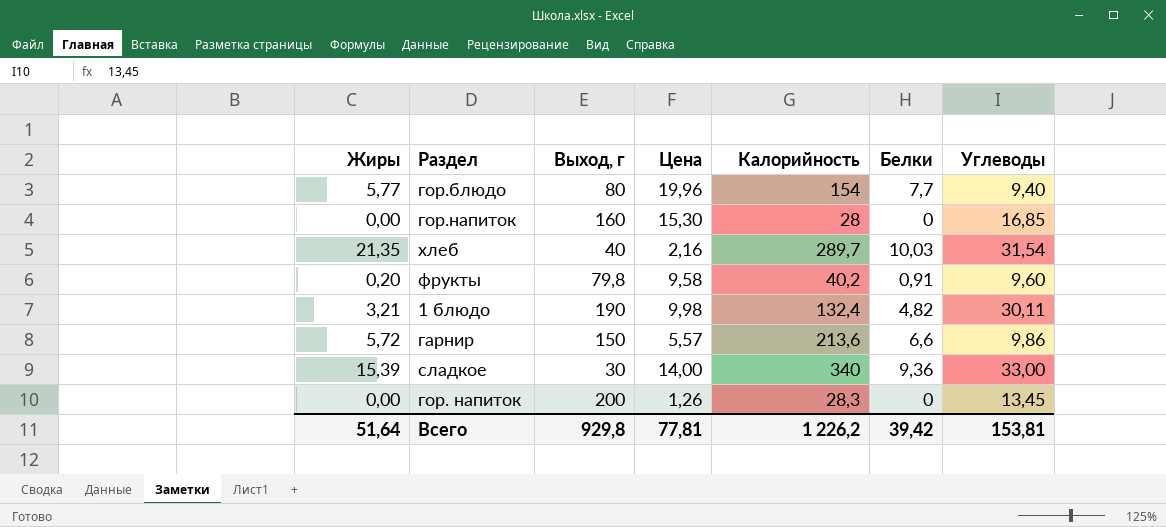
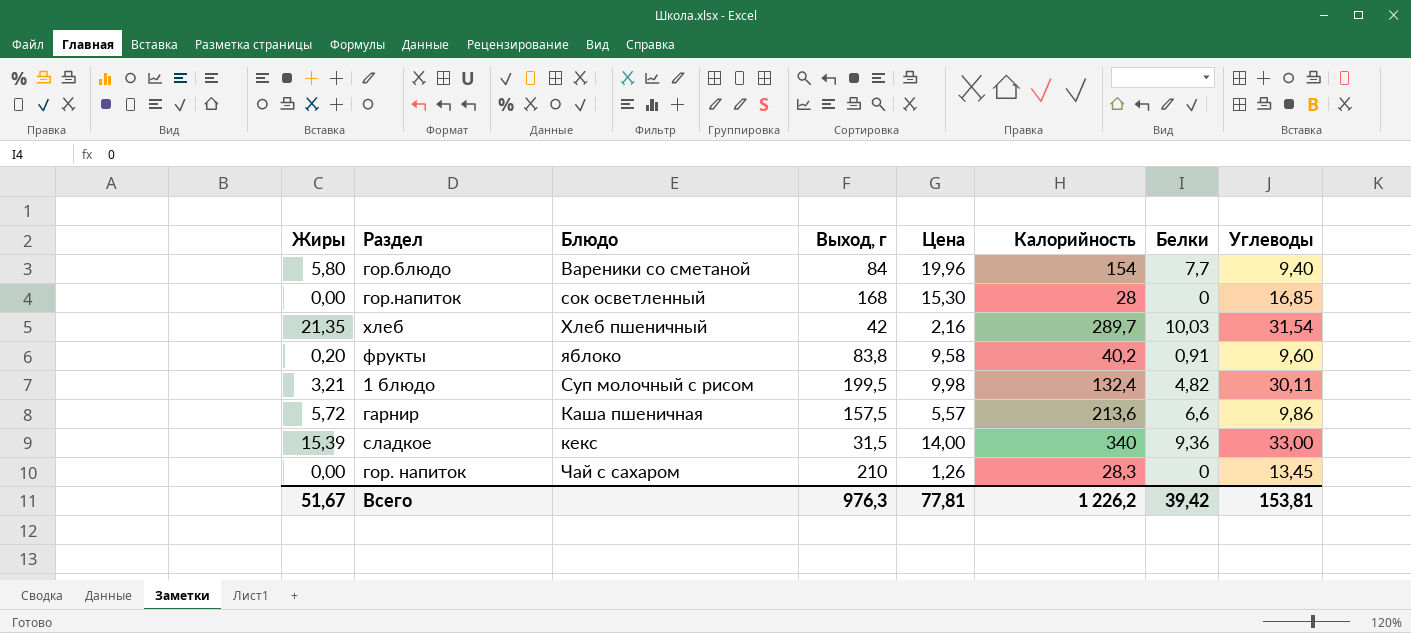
column Блюдо | position: none -> 3
гор.блюдо | Жиры: 5,77 -> 5,80
гор.блюдо | Выход, г: 80 -> 84
гор.напиток | Выход, г: 160 -> 168
хлеб | Выход, г: 40 -> 42
фрукты | Выход, г: 79,8 -> 83,8
1 блюдо | Выход, г: 190 -> 199,5
гарнир | Выход, г: 150 -> 157,5
сладкое | Выход, г: 30 -> 31,5
гор. напиток | Выход, г: 200 -> 210
Всего | Жиры: 51,64 -> 51,67
Всего | Выход, г: 929,8 -> 976,3

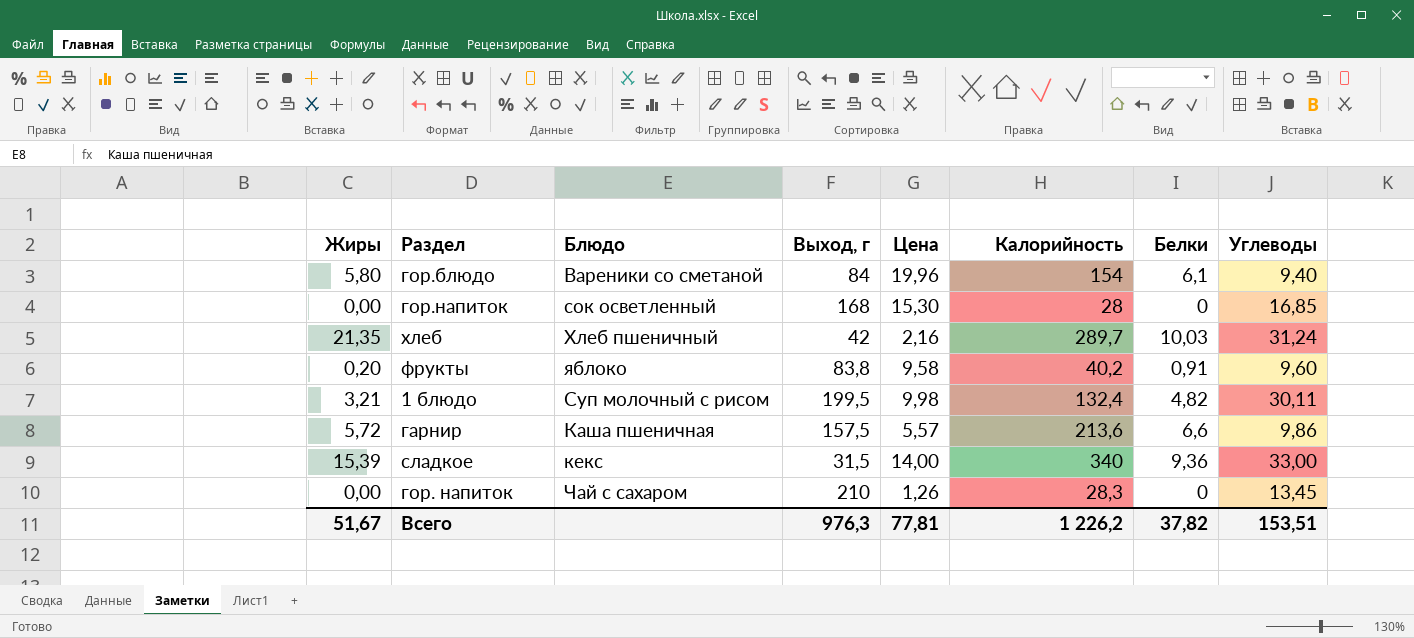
гор.блюдо | Белки: 7,7 -> 6,1
хлеб | Углеводы: 31,54 -> 31,24
Всего | Белки: 39,42 -> 37,82
Всего | Углеводы: 153,81 -> 153,51

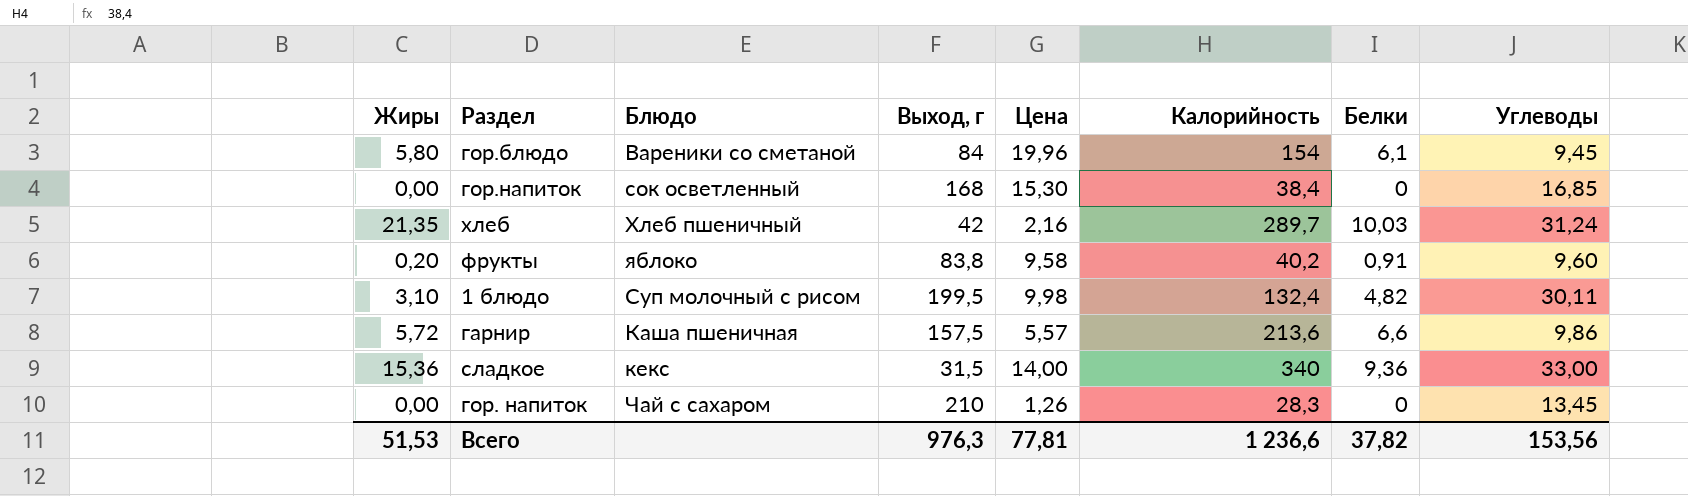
гор.блюдо | Углеводы: 9,40 -> 9,45
гор.напиток | Калорийность: 28 -> 38,4
1 блюдо | Жиры: 3,21 -> 3,10
сладкое | Жиры: 15,39 -> 15,36
Всего | Жиры: 51,67 -> 51,53
Всего | Калорийность: 1 226,2 -> 1 236,6
Всего | Углеводы: 153,51 -> 153,56

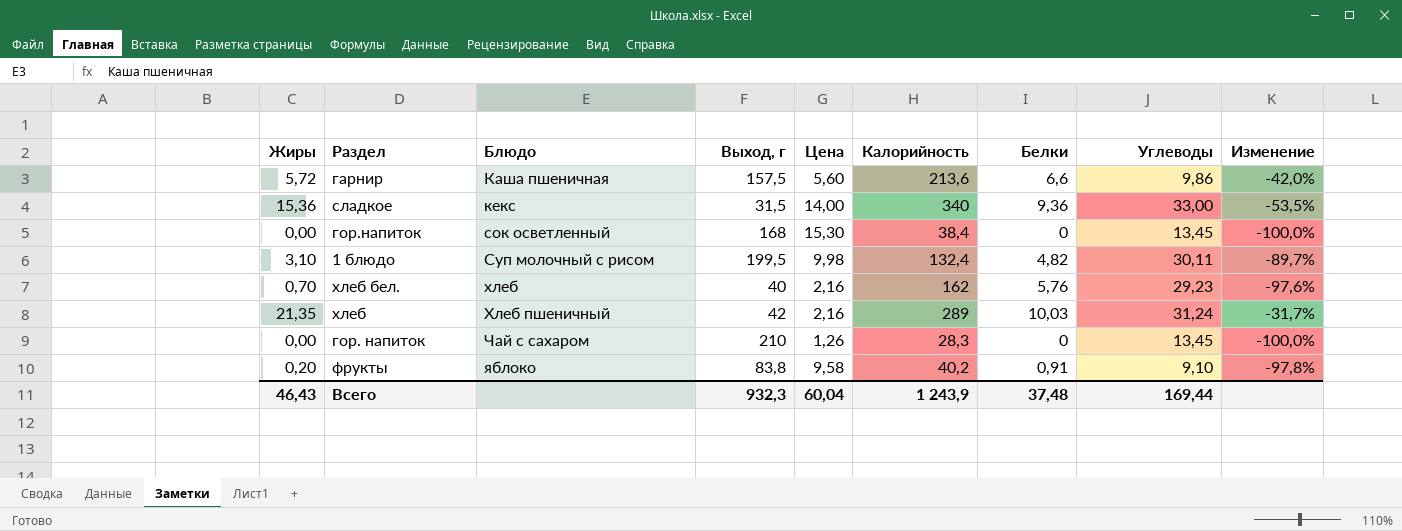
row order: none -> Блюдо ascending
column Изменение | formula: none -> ([Жиры] - [Углеводы]) / [Углеводы]
row гор.блюдо: 5,80 | Вареники со сметаной | 84 | 19,96 | 154 | 6,1 | 9,45 -> none
гарнир | Цена: 5,57 -> 5,60
гор.напиток | Углеводы: 16,85 -> 13,45
row хлеб бел.: none -> 0,70 | хлеб | 40 | 2,16 | 162 | 5,76 | 29,23 | -97,6%
хлеб | Калорийность: 289,7 -> 289
фрукты | Углеводы: 9,60 -> 9,10
Всего | Жиры: 51,53 -> 46,43
Всего | Выход, г: 976,3 -> 932,3
Всего | Цена: 77,81 -> 60,04
Всего | Калорийность: 1 236,6 -> 1 243,9
Всего | Белки: 37,82 -> 37,48
Всего | Углеводы: 153,56 -> 169,44

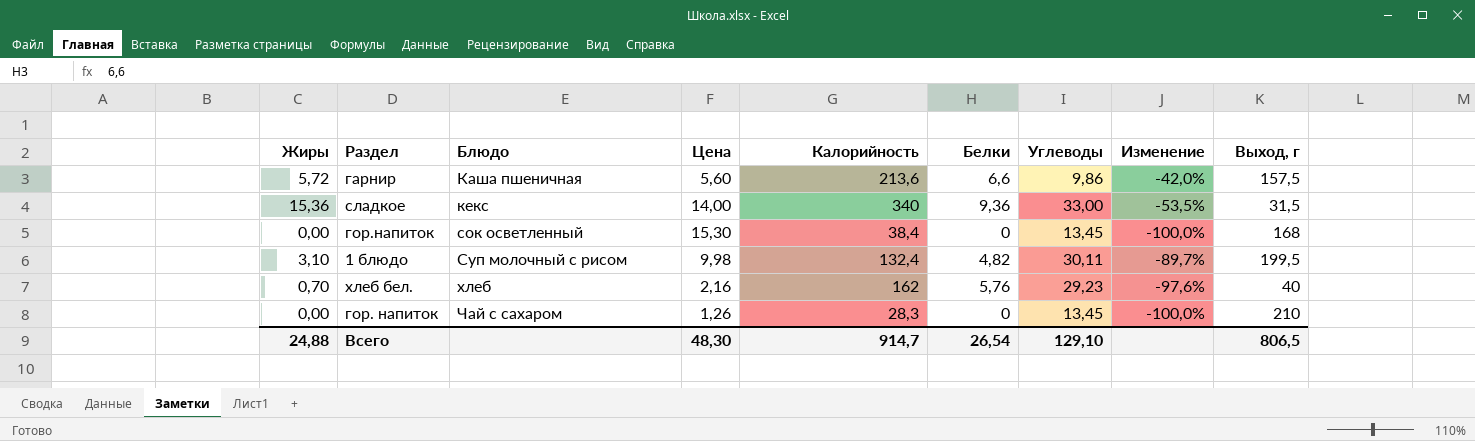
column Выход, г | position: 4 -> 9
row хлеб: 21,35 | Хлеб пшеничный | 42 | 2,16 | 289 | 10,03 | 31,24 | -31,7% -> none
row фрукты: 0,20 | яблоко | 83,8 | 9,58 | 40,2 | 0,91 | 9,10 | -97,8% -> none
Всего | Жиры: 46,43 -> 24,88
Всего | Цена: 60,04 -> 48,30
Всего | Калорийность: 1 243,9 -> 914,7
Всего | Белки: 37,48 -> 26,54
Всего | Углеводы: 169,44 -> 129,10
Всего | Выход, г: 932,3 -> 806,5

